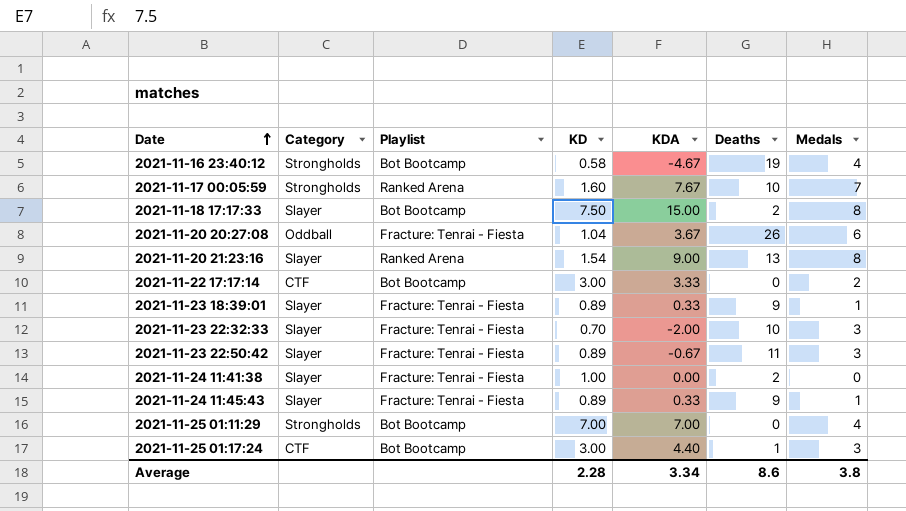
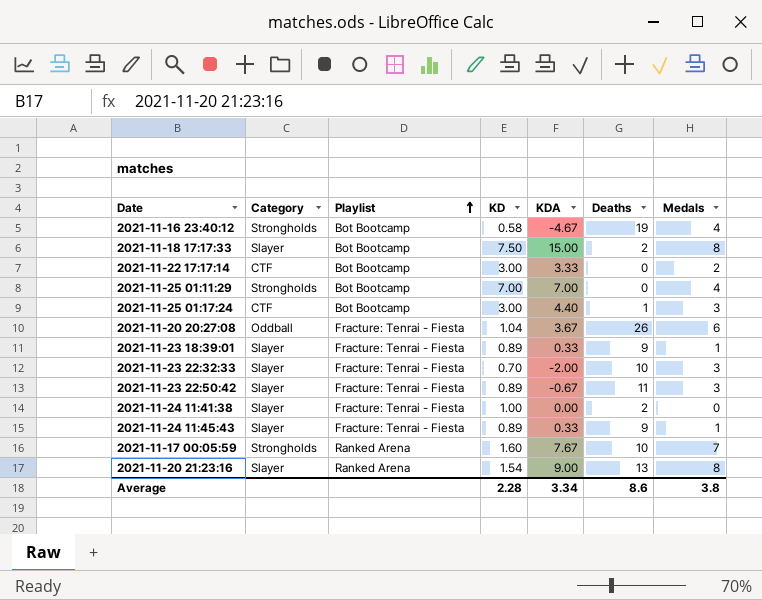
row order: Date ascending -> Playlist ascending

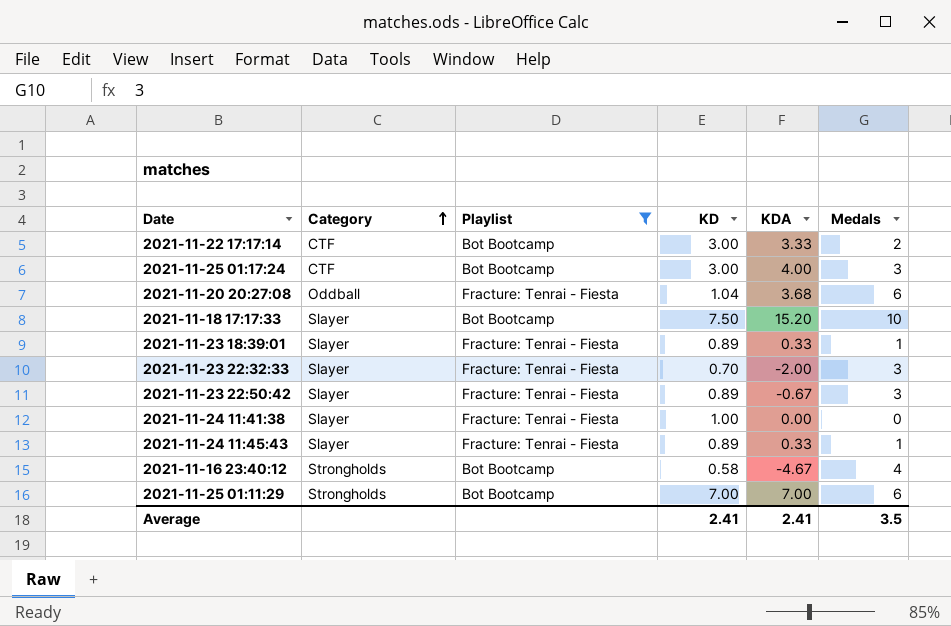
filter: none -> Playlist != Ranked Arena
row order: Playlist ascending -> Category ascending
column Deaths | position: 6 -> none
2021-11-25 01:17:24 | KDA: 4.40 -> 4.00
2021-11-20 20:27:08 | KDA: 3.67 -> 3.68
2021-11-18 17:17:33 | KDA: 15.00 -> 15.20
2021-11-18 17:17:33 | Medals: 8 -> 10
2021-11-25 01:11:29 | Medals: 4 -> 6
Average | KD: 2.28 -> 2.41
Average | KDA: 3.34 -> 2.41
Average | Medals: 3.8 -> 3.5

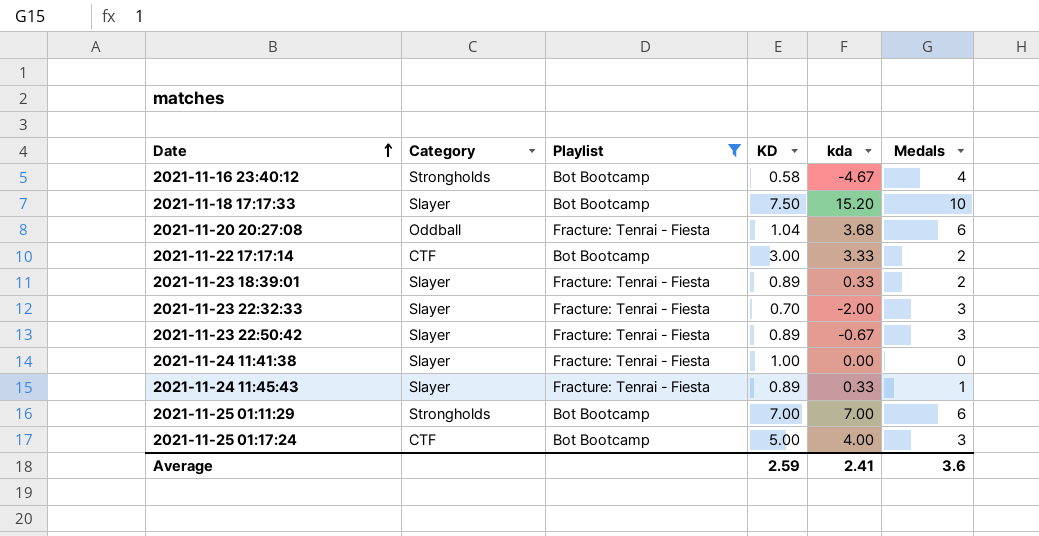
row order: Category ascending -> Date ascending
column name: KDA -> kda
2021-11-23 18:39:01 | Medals: 1 -> 2
2021-11-25 01:17:24 | KD: 3.00 -> 5.00
Average | KD: 2.41 -> 2.59
Average | Medals: 3.5 -> 3.6

